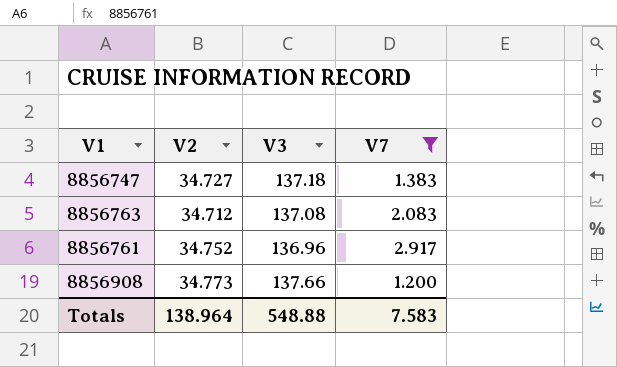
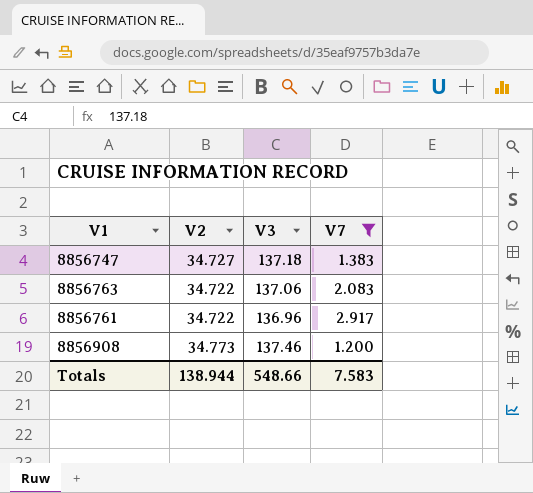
8856763 | V2: 34.712 -> 34.722
8856763 | V3: 137.08 -> 137.06
8856761 | V2: 34.752 -> 34.722
8856908 | V3: 137.66 -> 137.46
Totals | V2: 138.964 -> 138.944
Totals | V3: 548.88 -> 548.66

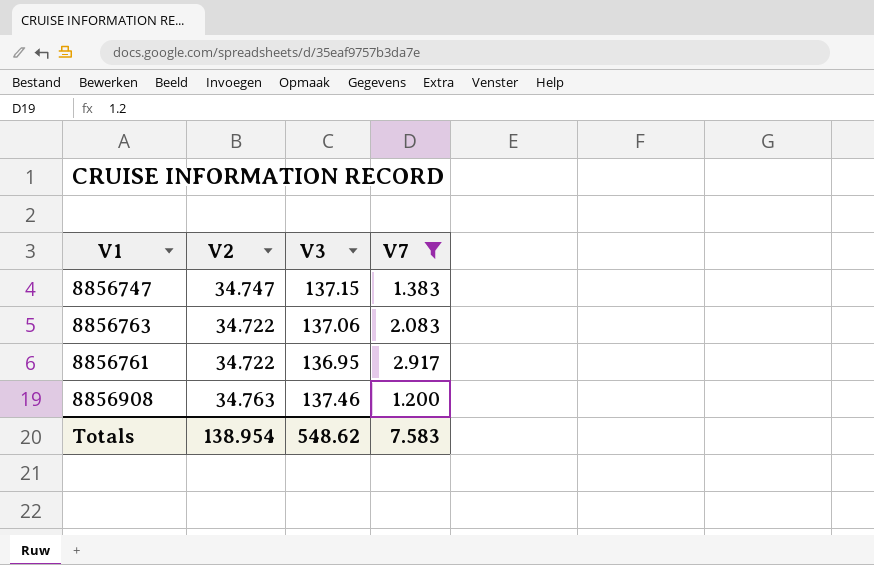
8856747 | V2: 34.727 -> 34.747
8856747 | V3: 137.18 -> 137.15
8856761 | V3: 136.96 -> 136.95
8856908 | V2: 34.773 -> 34.763
Totals | V2: 138.944 -> 138.954
Totals | V3: 548.66 -> 548.62

